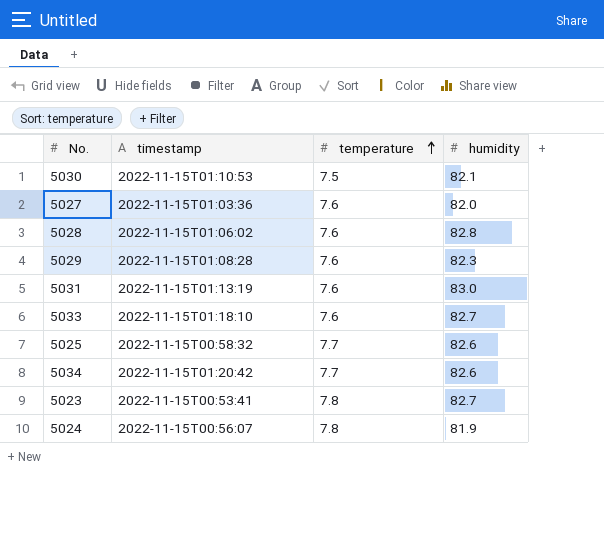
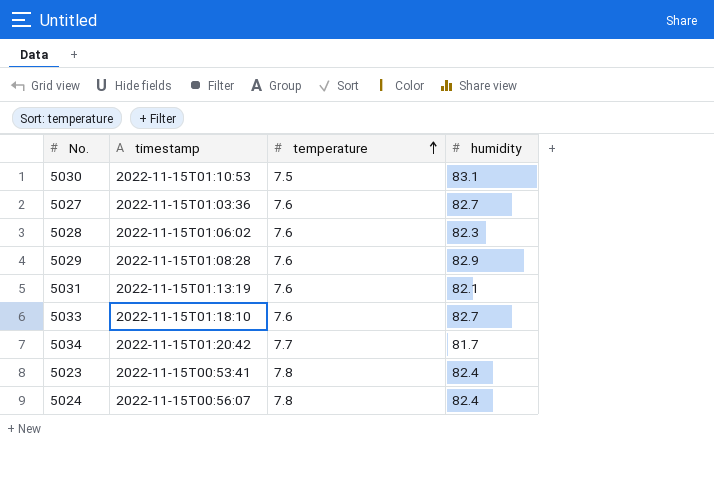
row 5025: 2022-11-15T00:58:32 | 7.7 | 82.6 -> none
5030 | humidity: 82.1 -> 83.1
5027 | humidity: 82.0 -> 82.7
5028 | humidity: 82.8 -> 82.3
5029 | humidity: 82.3 -> 82.9
5031 | humidity: 83.0 -> 82.1
5034 | humidity: 82.6 -> 81.7
5023 | humidity: 82.7 -> 82.4
5024 | humidity: 81.9 -> 82.4

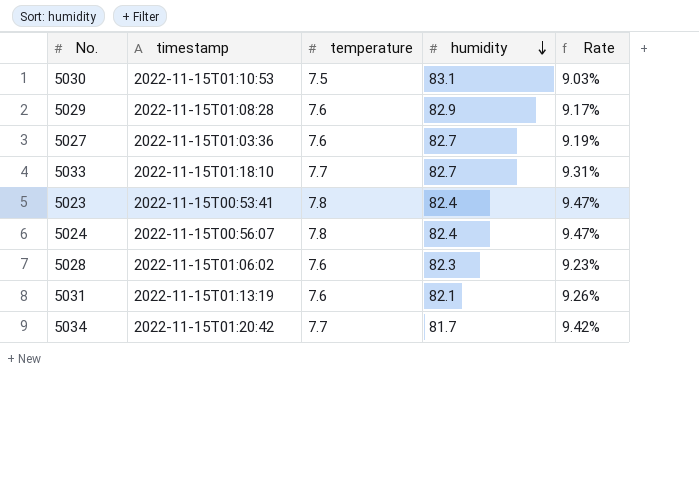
row order: temperature ascending -> humidity descending
column Rate | formula: none -> [temperature] / [humidity]
5033 | temperature: 7.6 -> 7.7

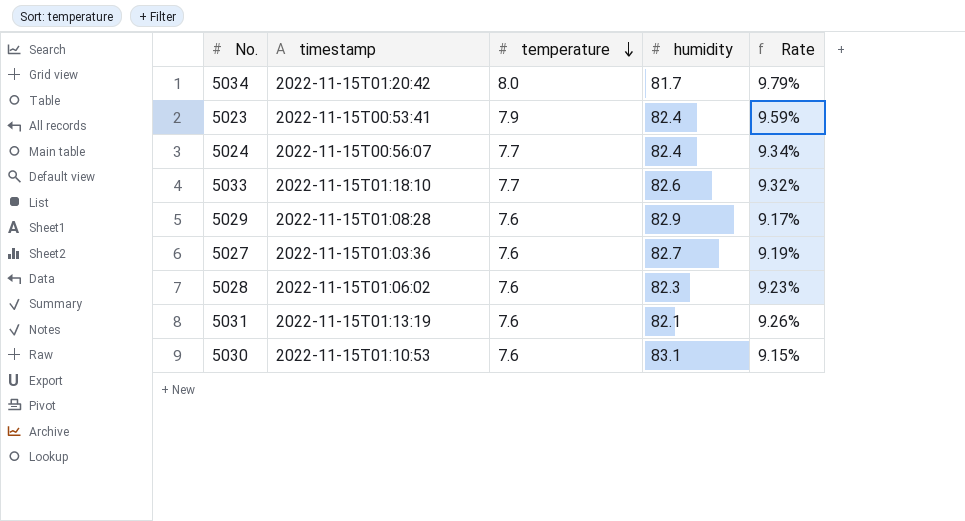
row order: humidity descending -> temperature descending
5034 | temperature: 7.7 -> 8.0
5034 | Rate: 9.42% -> 9.79%
5023 | temperature: 7.8 -> 7.9
5023 | Rate: 9.47% -> 9.59%
5024 | temperature: 7.8 -> 7.7
5024 | Rate: 9.47% -> 9.34%
5033 | humidity: 82.7 -> 82.6
5033 | Rate: 9.31% -> 9.32%
5030 | temperature: 7.5 -> 7.6
5030 | Rate: 9.03% -> 9.15%

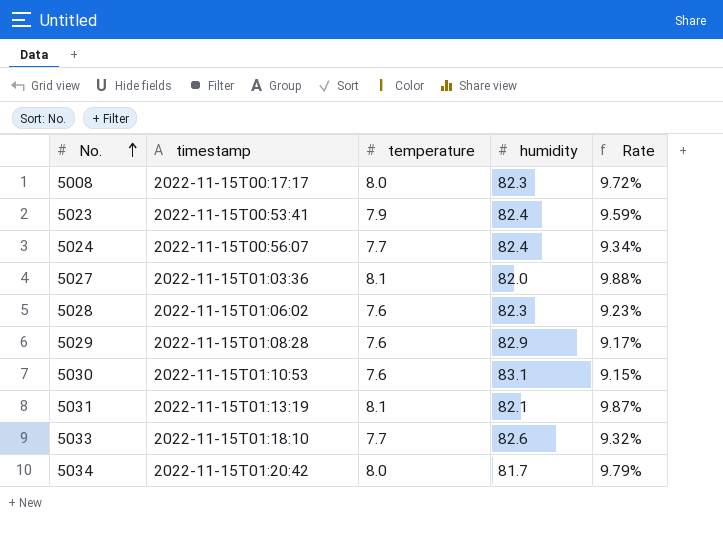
row order: temperature descending -> No. ascending
row 5008: none -> 2022-11-15T00:17:17 | 8.0 | 82.3 | 9.72%
5027 | temperature: 7.6 -> 8.1
5027 | humidity: 82.7 -> 82.0
5027 | Rate: 9.19% -> 9.88%
5031 | temperature: 7.6 -> 8.1
5031 | Rate: 9.26% -> 9.87%

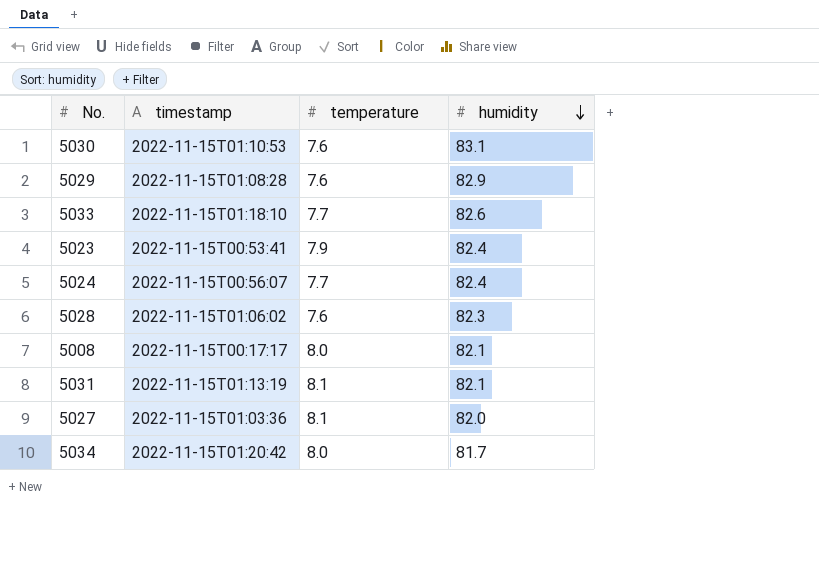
row order: No. ascending -> humidity descending
column Rate | formula: [temperature] / [humidity] -> none
5008 | humidity: 82.3 -> 82.1

